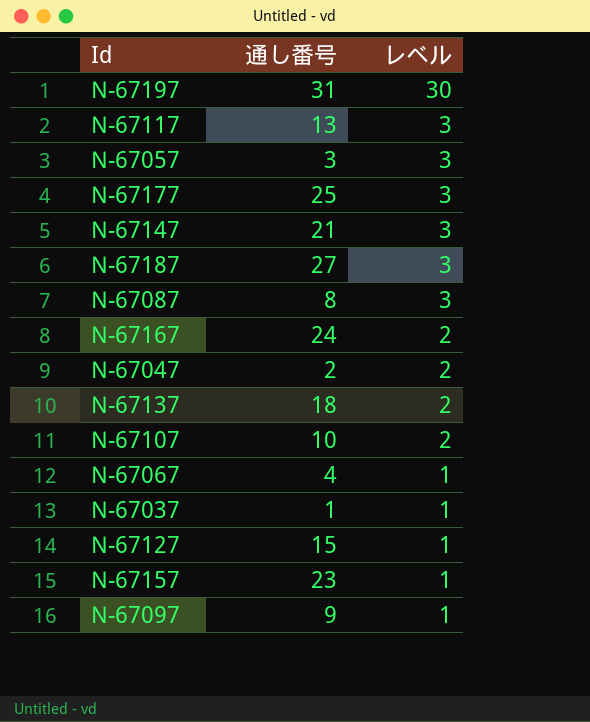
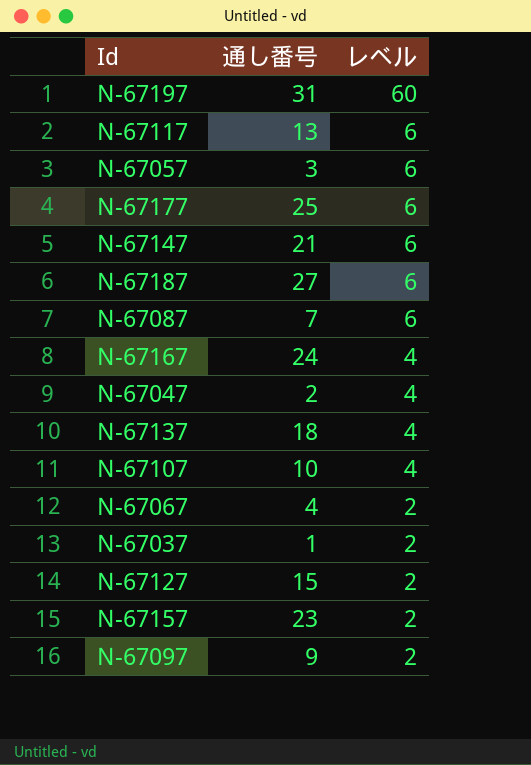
N-67197 | レベル: 30 -> 60
N-67117 | レベル: 3 -> 6
N-67057 | レベル: 3 -> 6
N-67177 | レベル: 3 -> 6
N-67147 | レベル: 3 -> 6
N-67187 | レベル: 3 -> 6
N-67087 | 通し番号: 8 -> 7
N-67087 | レベル: 3 -> 6
N-67167 | レベル: 2 -> 4
N-67047 | レベル: 2 -> 4
N-67137 | レベル: 2 -> 4
N-67107 | レベル: 2 -> 4
N-67067 | レベル: 1 -> 2
N-67037 | レベル: 1 -> 2
N-67127 | レベル: 1 -> 2
N-67157 | レベル: 1 -> 2
N-67097 | レベル: 1 -> 2

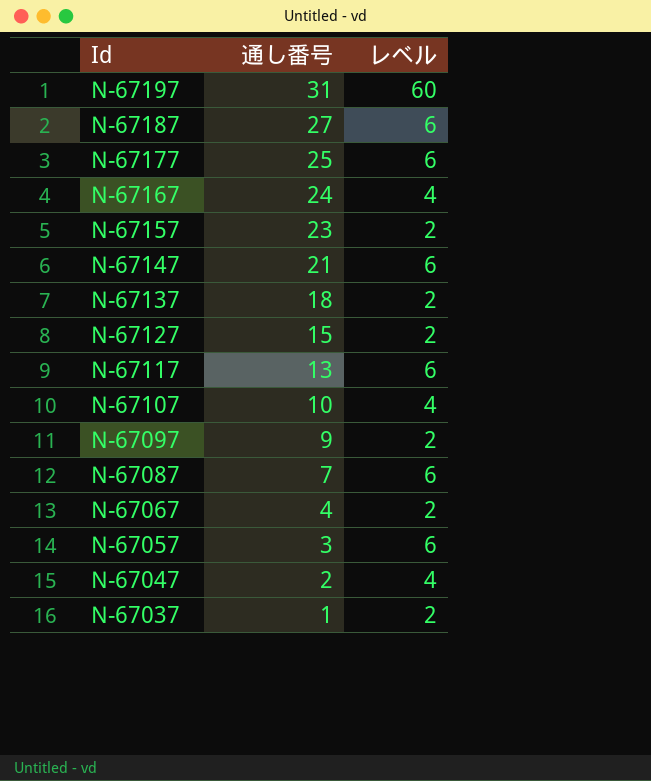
row order: レベル descending -> Id descending
N-67137 | レベル: 4 -> 2

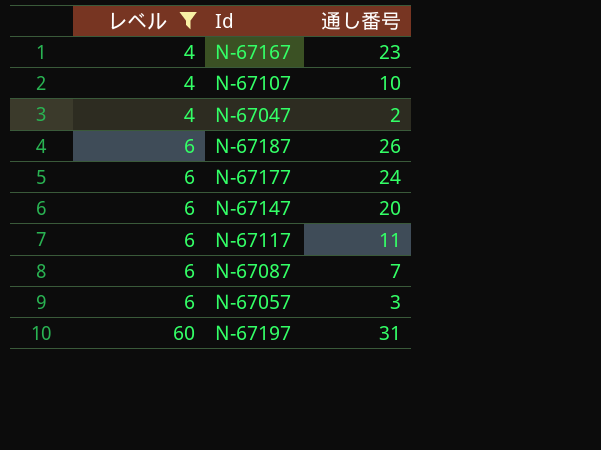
filter: none -> レベル != 2
row order: Id descending -> レベル ascending
column レベル | position: 3 -> 1
N-67167 | 通し番号: 24 -> 23
N-67187 | 通し番号: 27 -> 26
N-67177 | 通し番号: 25 -> 24
N-67147 | 通し番号: 21 -> 20
N-67117 | 通し番号: 13 -> 11

